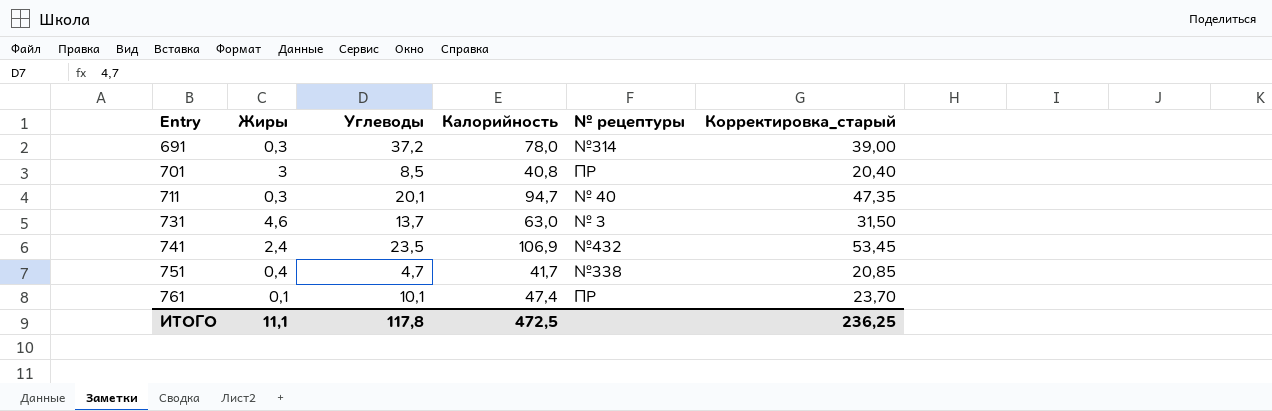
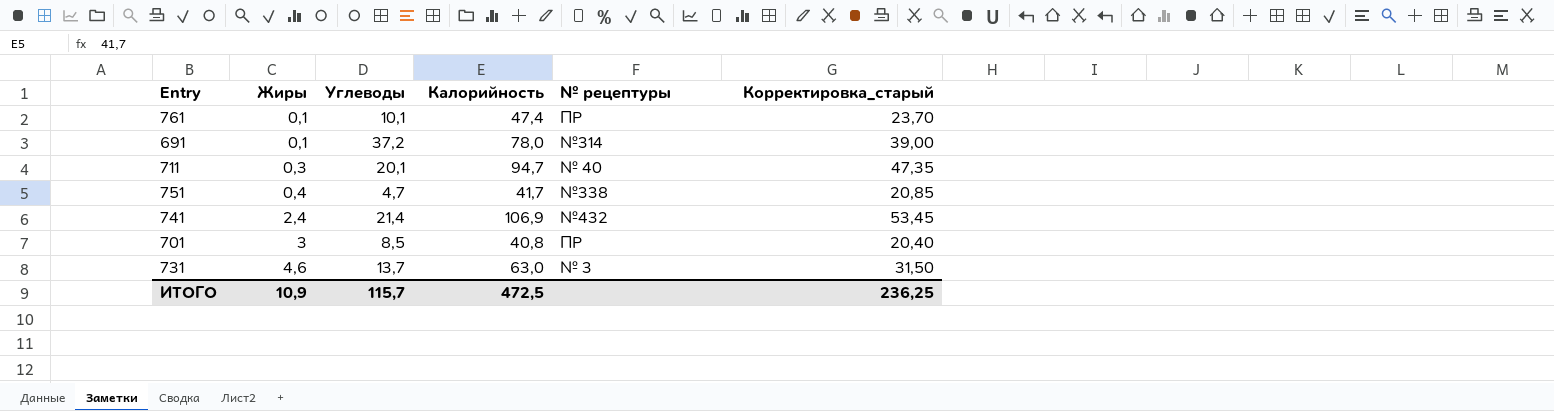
row order: Entry ascending -> Жиры ascending
691 | Жиры: 0,3 -> 0,1
741 | Углеводы: 23,5 -> 21,4
ИТОГО | Жиры: 11,1 -> 10,9
ИТОГО | Углеводы: 117,8 -> 115,7

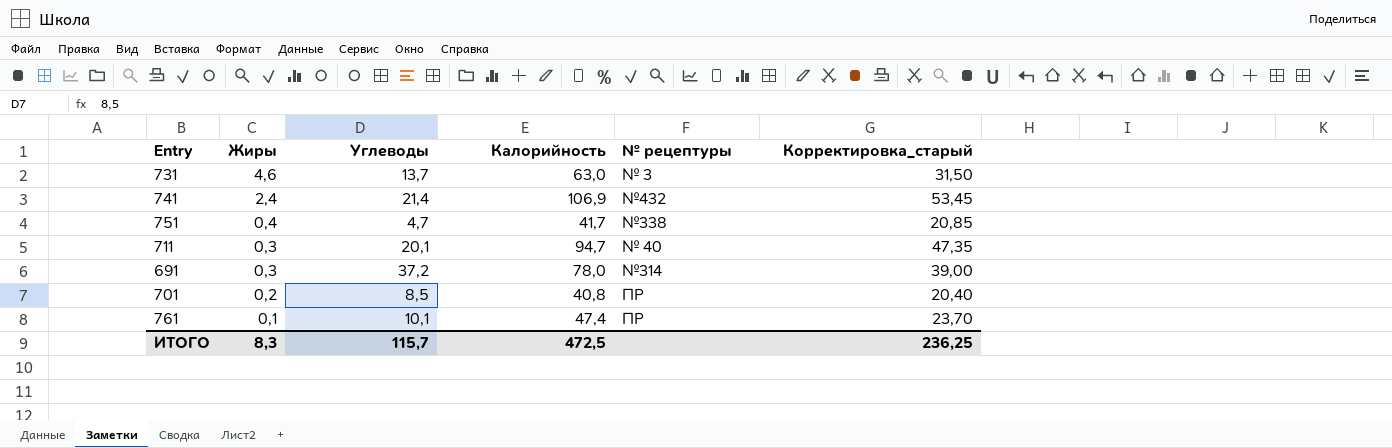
row order: Жиры ascending -> Жиры descending
691 | Жиры: 0,1 -> 0,3
701 | Жиры: 3 -> 0,2
ИТОГО | Жиры: 10,9 -> 8,3

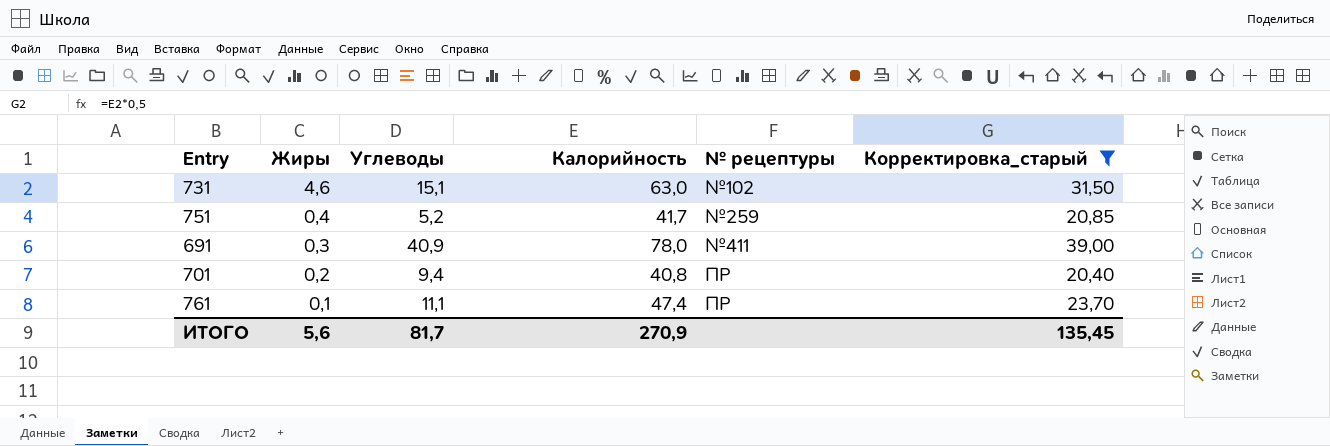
filter: none -> Корректировка_старый <= 39,00
731 | Углеводы: 13,7 -> 15,1
731 | № рецептуры: № 3 -> №102
751 | Углеводы: 4,7 -> 5,2
751 | № рецептуры: №338 -> №259
691 | Углеводы: 37,2 -> 40,9
691 | № рецептуры: №314 -> №411
701 | Углеводы: 8,5 -> 9,4
761 | Углеводы: 10,1 -> 11,1
ИТОГО | Жиры: 8,3 -> 5,6
ИТОГО | Углеводы: 115,7 -> 81,7
ИТОГО | Калорийность: 472,5 -> 270,9
ИТОГО | Корректировка_старый: 236,25 -> 135,45

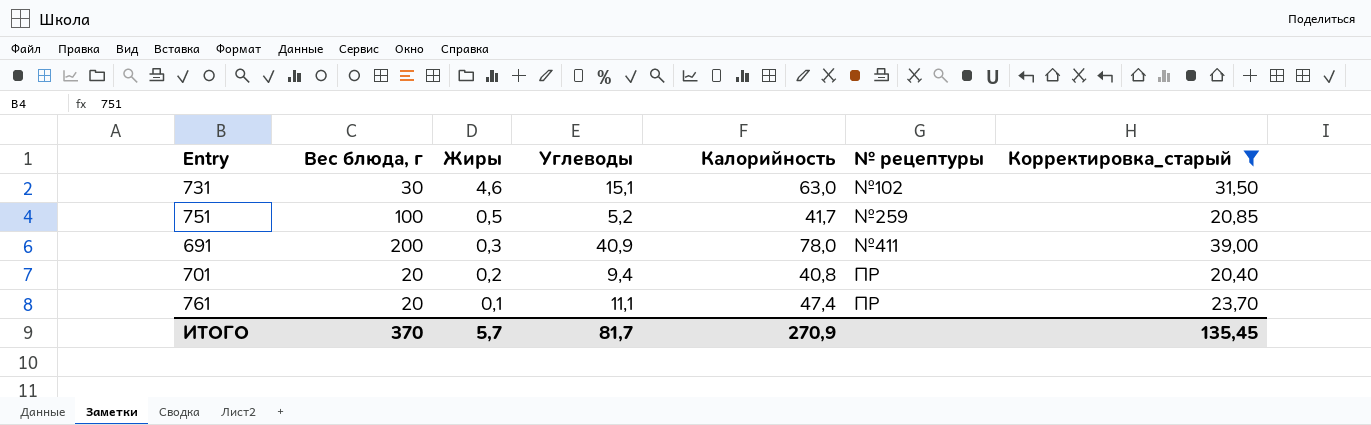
column Вес блюда, г | position: none -> 2
751 | Жиры: 0,4 -> 0,5
ИТОГО | Жиры: 5,6 -> 5,7

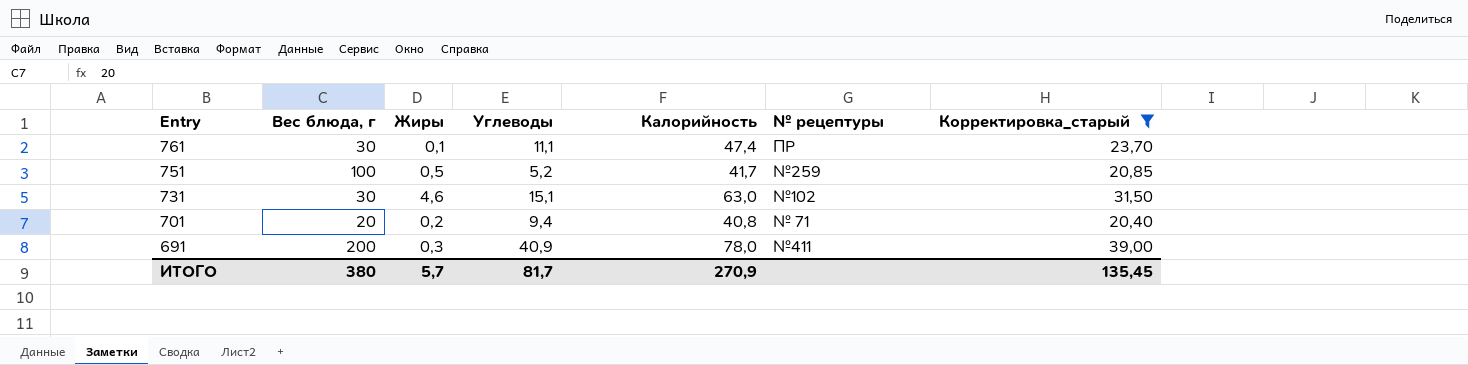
row order: Жиры descending -> Entry descending
761 | Вес блюда, г: 20 -> 30
701 | № рецептуры: ПР -> № 71
ИТОГО | Вес блюда, г: 370 -> 380

